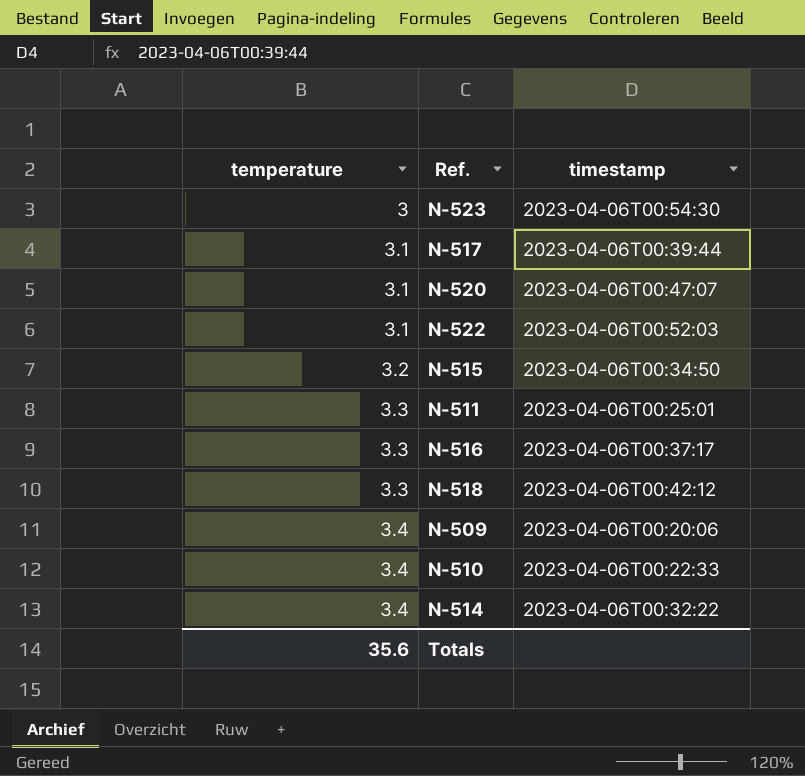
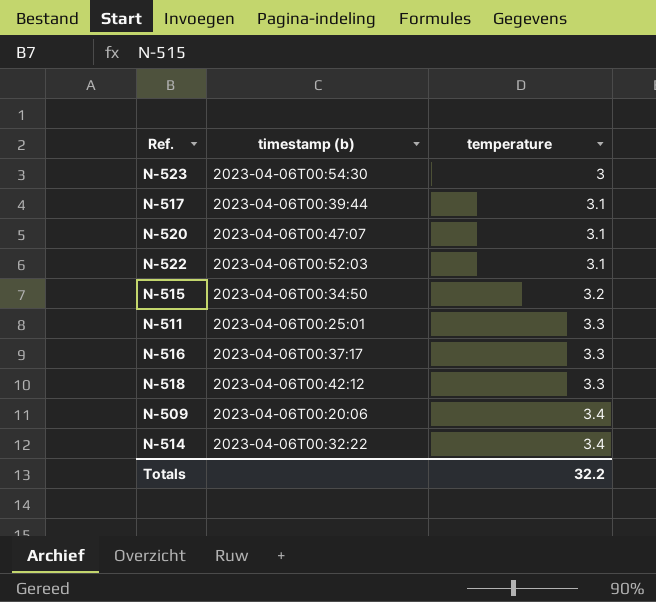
column name: timestamp -> timestamp (b)
column temperature | position: 1 -> 3
row N-510: 3.4 | 2023-04-06T00:22:33 -> none
Totals | temperature: 35.6 -> 32.2

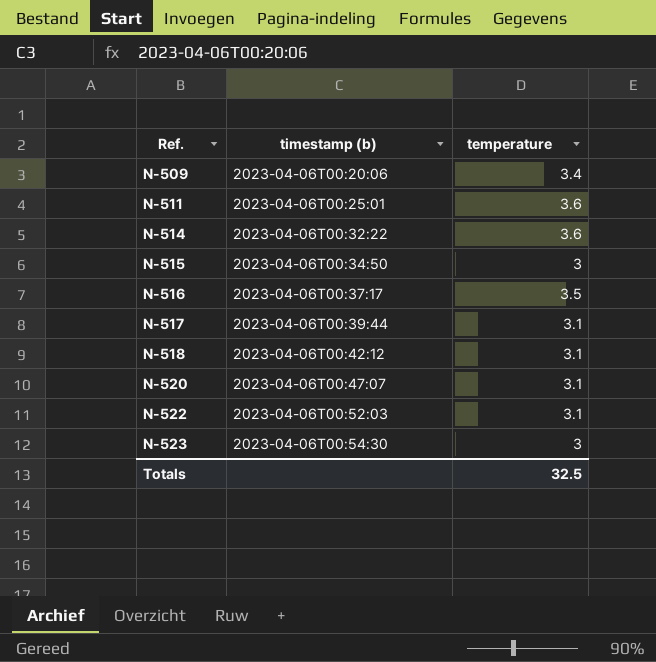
row order: temperature ascending -> Ref. ascending
N-511 | temperature: 3.3 -> 3.6
N-514 | temperature: 3.4 -> 3.6
N-515 | temperature: 3.2 -> 3
N-516 | temperature: 3.3 -> 3.5
N-518 | temperature: 3.3 -> 3.1
Totals | temperature: 32.2 -> 32.5

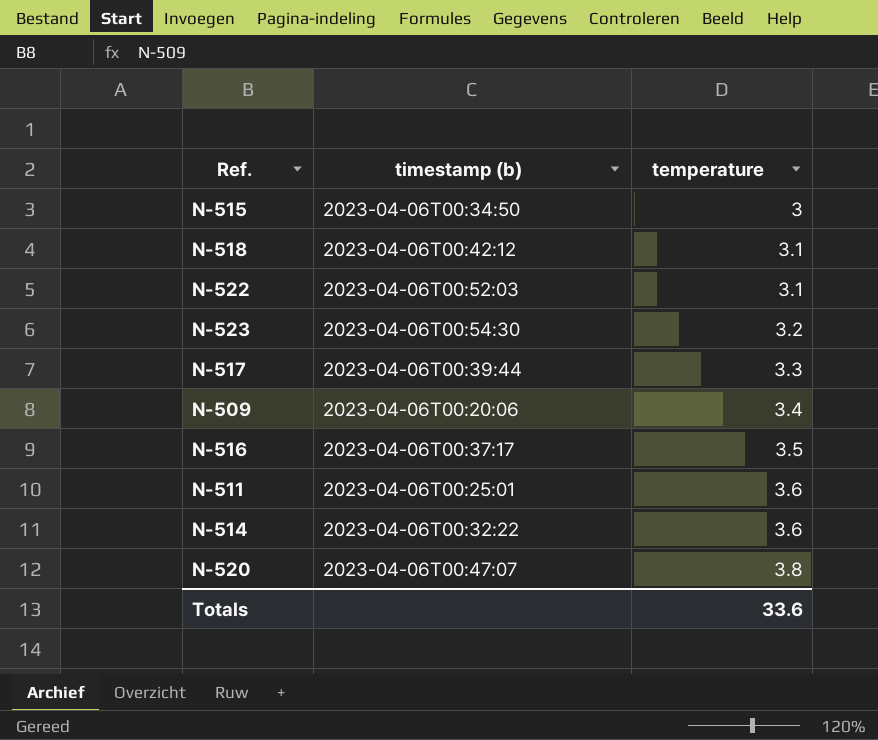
row order: Ref. ascending -> temperature ascending
N-523 | temperature: 3 -> 3.2
N-517 | temperature: 3.1 -> 3.3
N-520 | temperature: 3.1 -> 3.8
Totals | temperature: 32.5 -> 33.6

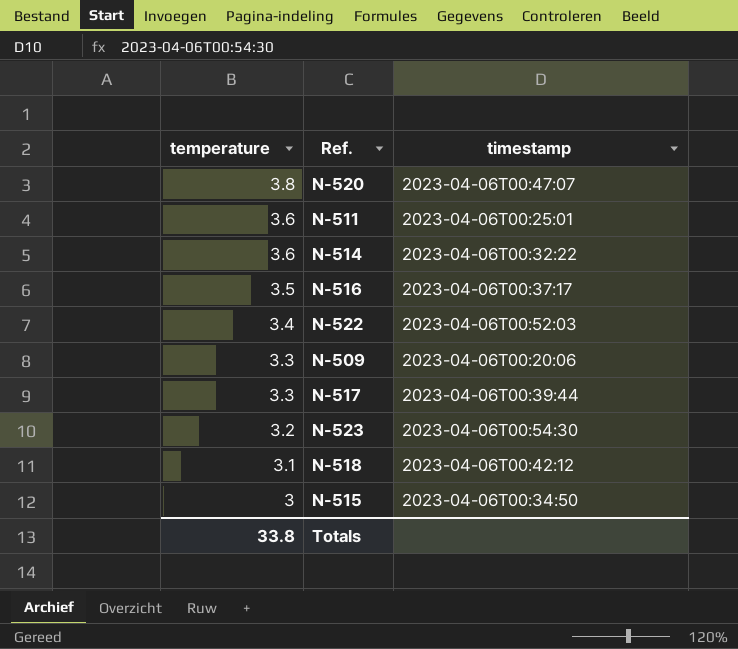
row order: temperature ascending -> temperature descending
column temperature | position: 3 -> 1
column name: timestamp (b) -> timestamp
N-522 | temperature: 3.1 -> 3.4
N-509 | temperature: 3.4 -> 3.3
Totals | temperature: 33.6 -> 33.8

